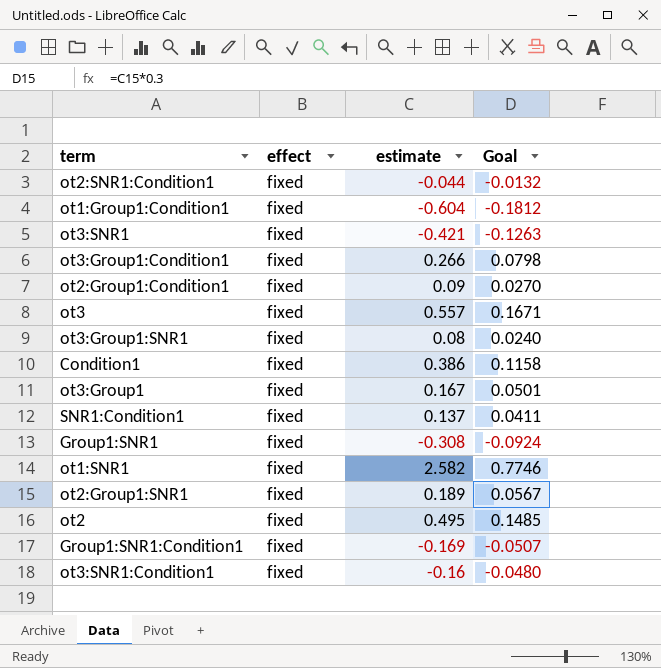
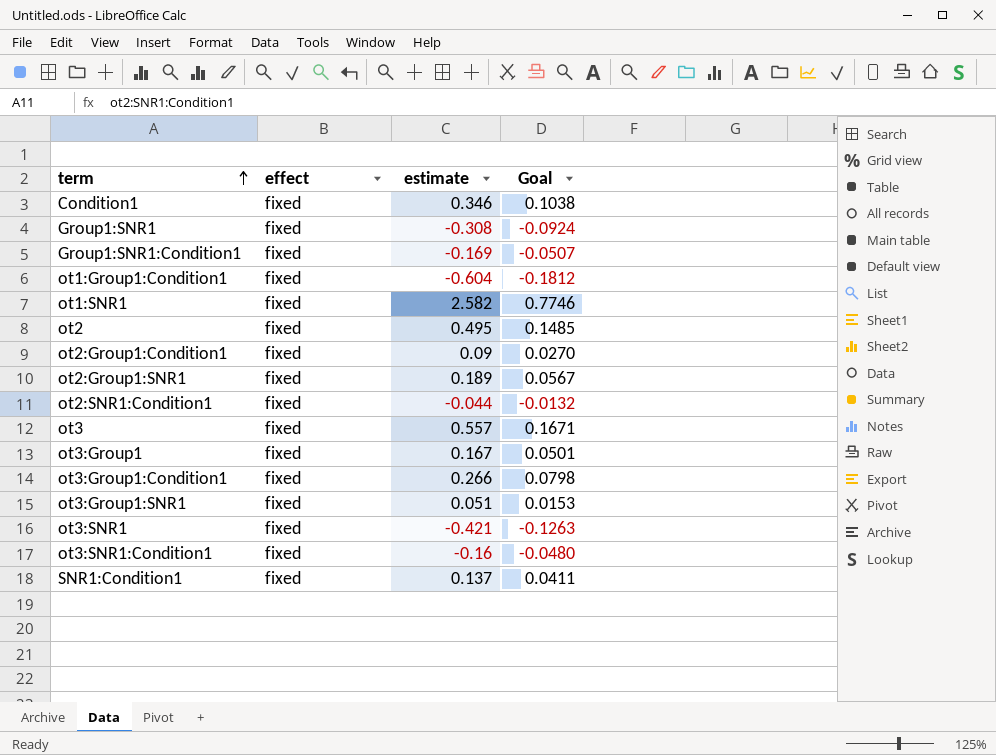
row order: none -> term ascending
Condition1 | estimate: 0.386 -> 0.346
Condition1 | Goal: 0.1158 -> 0.1038
ot3:Group1:SNR1 | estimate: 0.08 -> 0.051
ot3:Group1:SNR1 | Goal: 0.0240 -> 0.0153

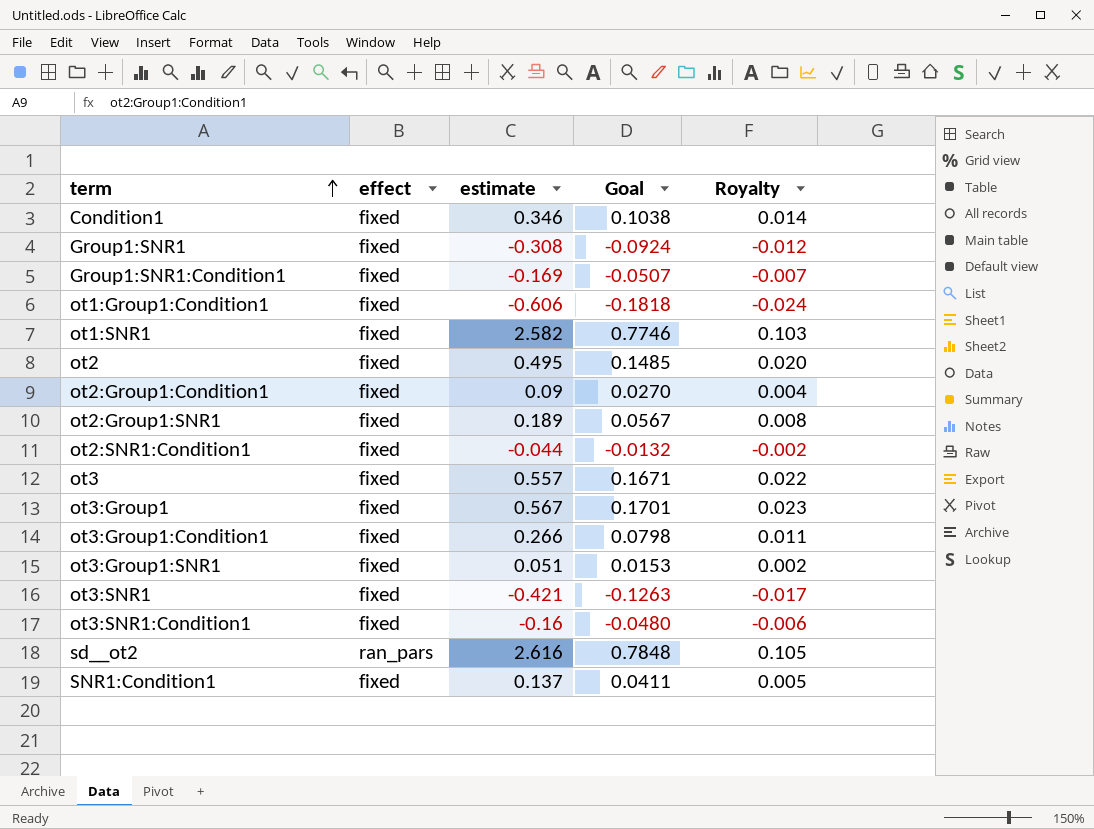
column Royalty | formula: none -> [estimate] * 0.04
ot1:Group1:Condition1 | estimate: -0.604 -> -0.606
ot1:Group1:Condition1 | Goal: -0.1812 -> -0.1818
ot3:Group1 | estimate: 0.167 -> 0.567
ot3:Group1 | Goal: 0.0501 -> 0.1701
row sd__ot2: none -> ran_pars | 2.616 | 0.7848 | 0.105

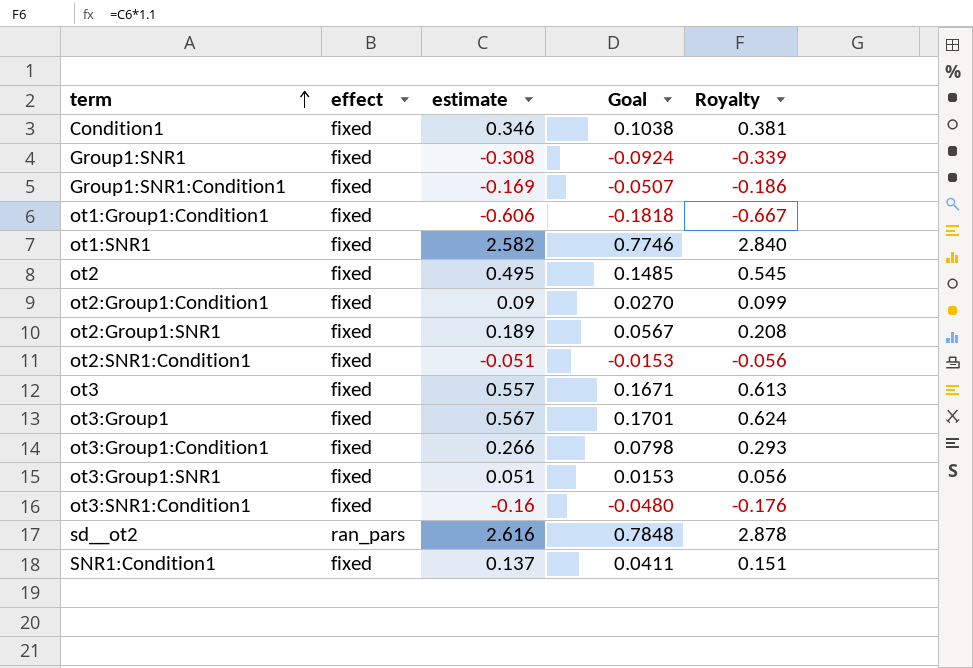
column Royalty | formula: [estimate] * 0.04 -> [estimate] * 1.1
row ot3:SNR1: fixed | -0.421 | -0.1263 | -0.017 -> none
ot2:SNR1:Condition1 | estimate: -0.044 -> -0.051
ot2:SNR1:Condition1 | Goal: -0.0132 -> -0.0153

